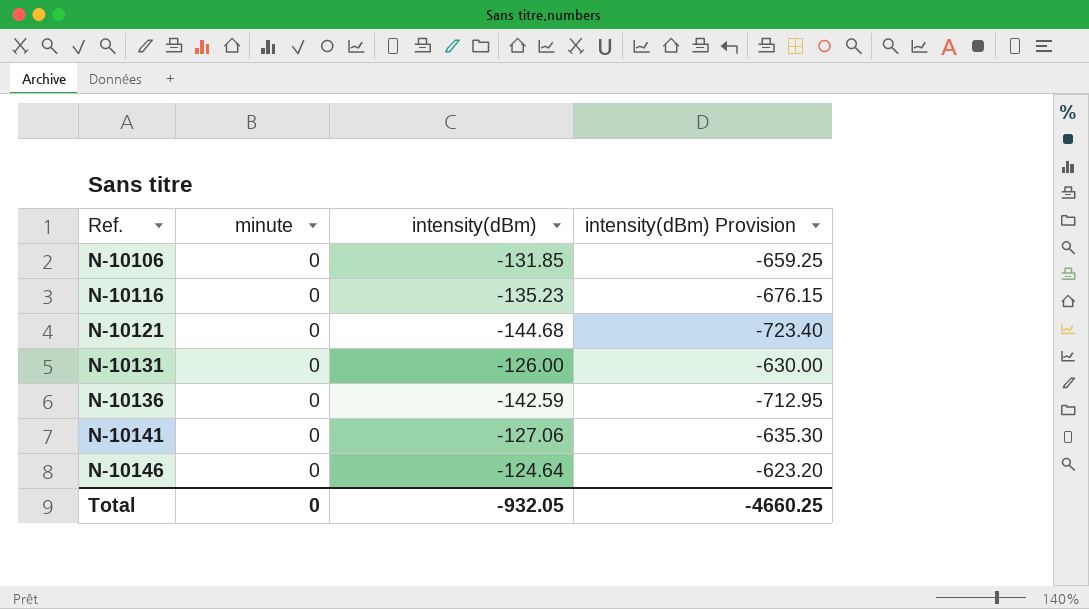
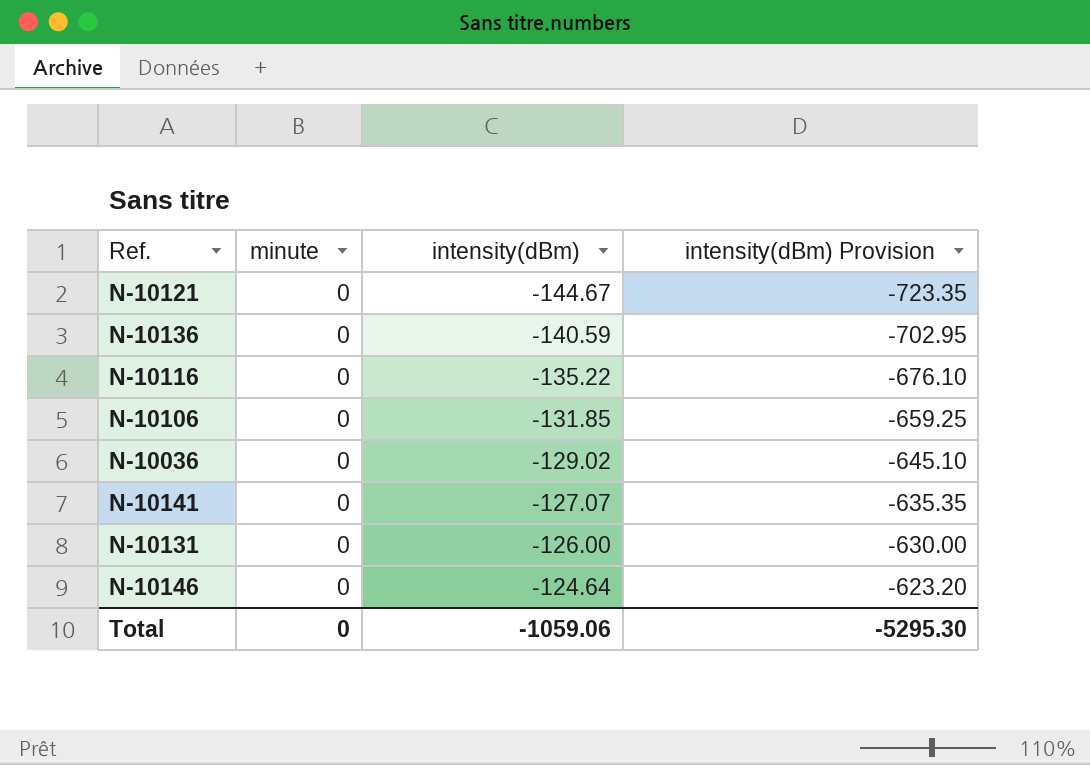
row order: Ref. ascending -> intensity(dBm) ascending
N-10121 | intensity(dBm): -144.68 -> -144.67
N-10121 | intensity(dBm) Provision: -723.40 -> -723.35
N-10136 | intensity(dBm): -142.59 -> -140.59
N-10136 | intensity(dBm) Provision: -712.95 -> -702.95
N-10116 | intensity(dBm): -135.23 -> -135.22
N-10116 | intensity(dBm) Provision: -676.15 -> -676.10
row N-10036: none -> 0 | -129.02 | -645.10
N-10141 | intensity(dBm): -127.06 -> -127.07
N-10141 | intensity(dBm) Provision: -635.30 -> -635.35
Total | intensity(dBm): -932.05 -> -1059.06
Total | intensity(dBm) Provision: -4660.25 -> -5295.30

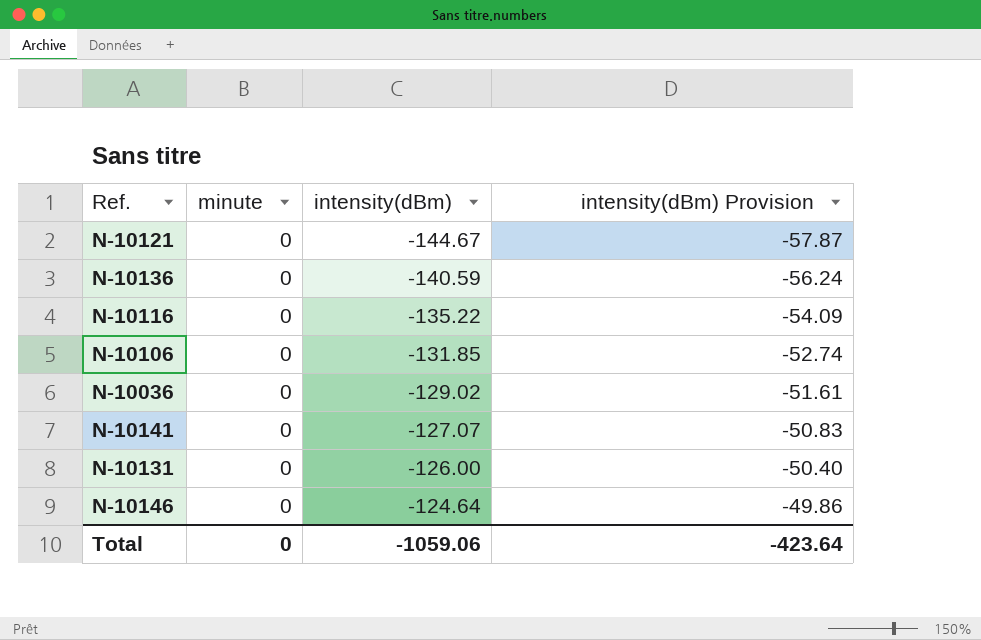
column intensity(dBm) Provision | formula: [intensity(dBm)] * 5 -> [intensity(dBm)] * 0.4
Total | intensity(dBm) Provision: -5295.30 -> -423.64

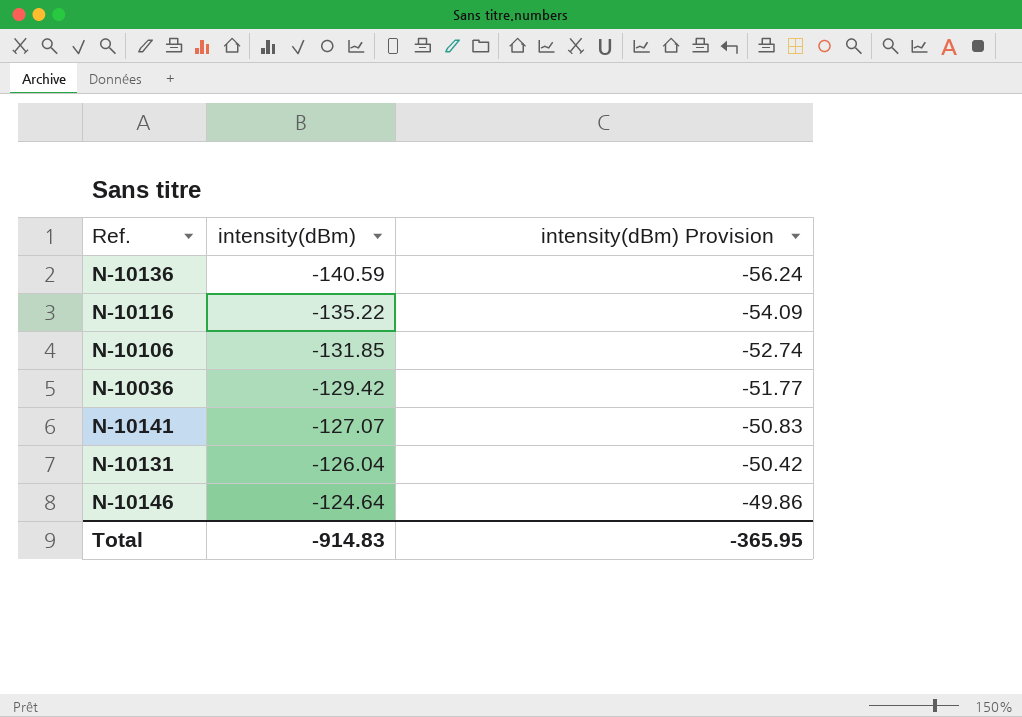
column minute | position: 2 -> none
row N-10121: 0 | -144.67 | -57.87 -> none
N-10036 | intensity(dBm): -129.02 -> -129.42
N-10036 | intensity(dBm) Provision: -51.61 -> -51.77
N-10131 | intensity(dBm): -126.00 -> -126.04
N-10131 | intensity(dBm) Provision: -50.40 -> -50.42
Total | intensity(dBm): -1059.06 -> -914.83
Total | intensity(dBm) Provision: -423.64 -> -365.95

